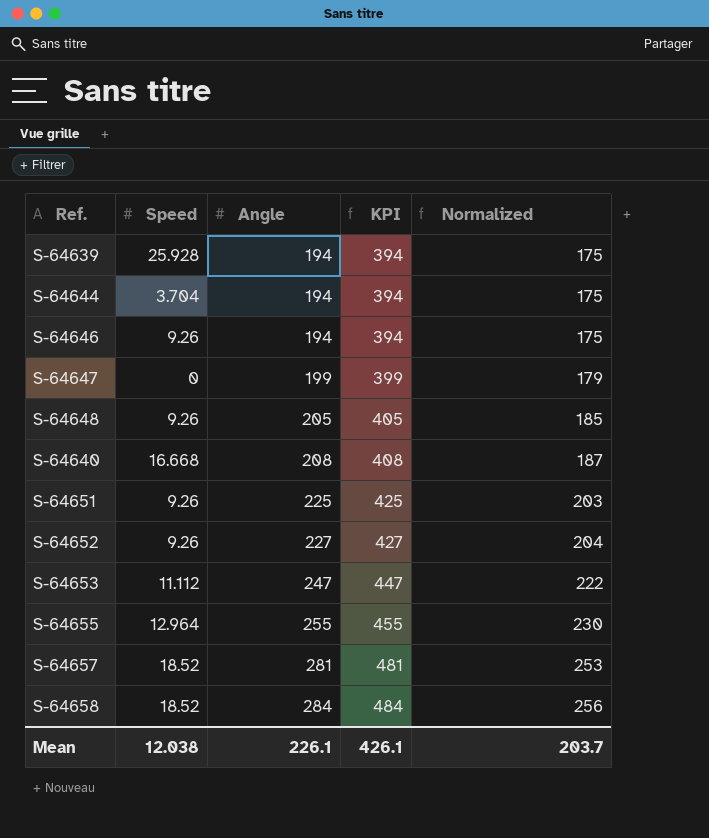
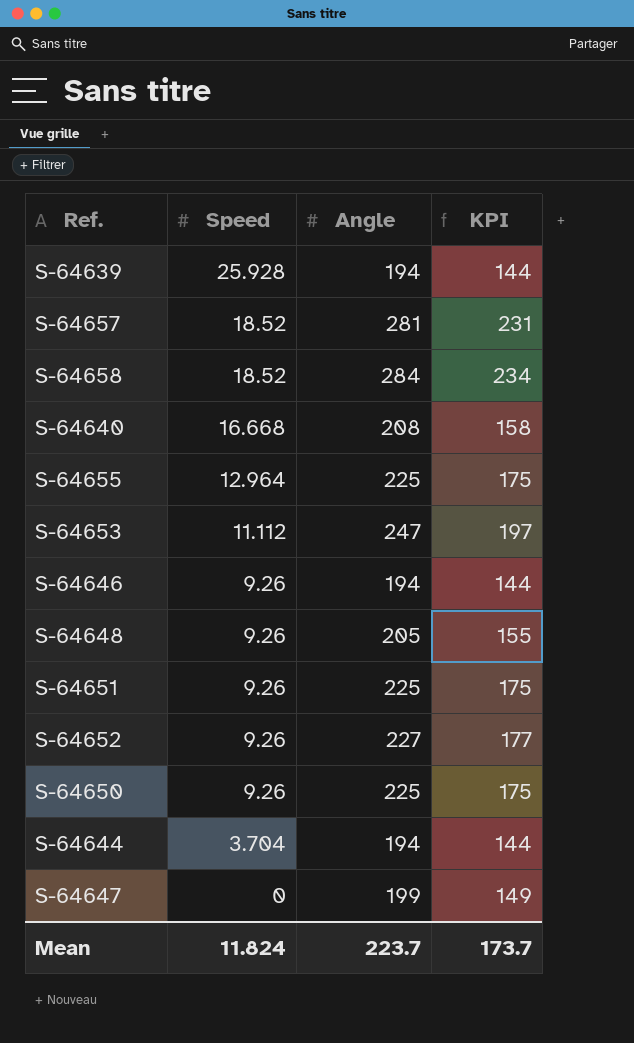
row order: Angle ascending -> Speed descending
column Normalized | formula: [Angle] * 0.9 -> none
column KPI | formula: [Angle] + 200 -> [Angle] - 50
S-64655 | Angle: 255 -> 225
row S-64650: none -> 9.26 | 225 | 175
Mean | Speed: 12.038 -> 11.824
Mean | Angle: 226.1 -> 223.7
Mean | KPI: 426.1 -> 173.7

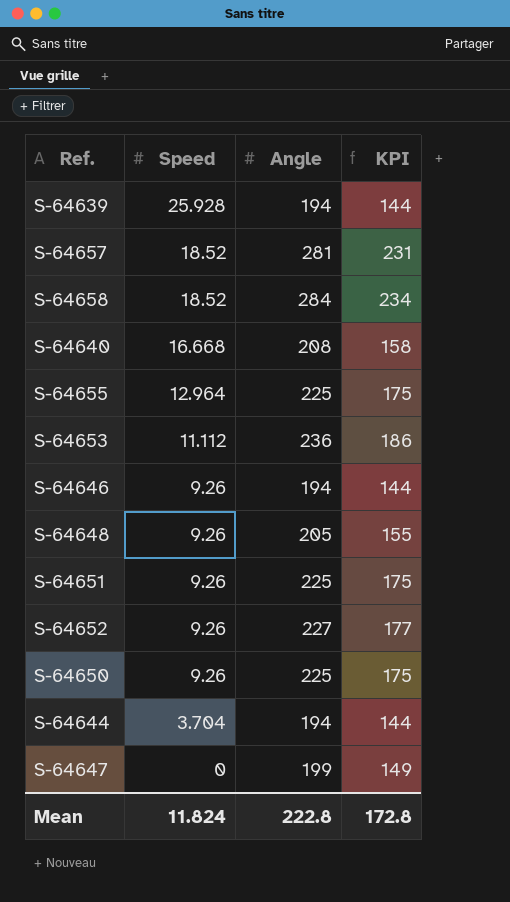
S-64653 | Angle: 247 -> 236
S-64653 | KPI: 197 -> 186
Mean | Angle: 223.7 -> 222.8
Mean | KPI: 173.7 -> 172.8

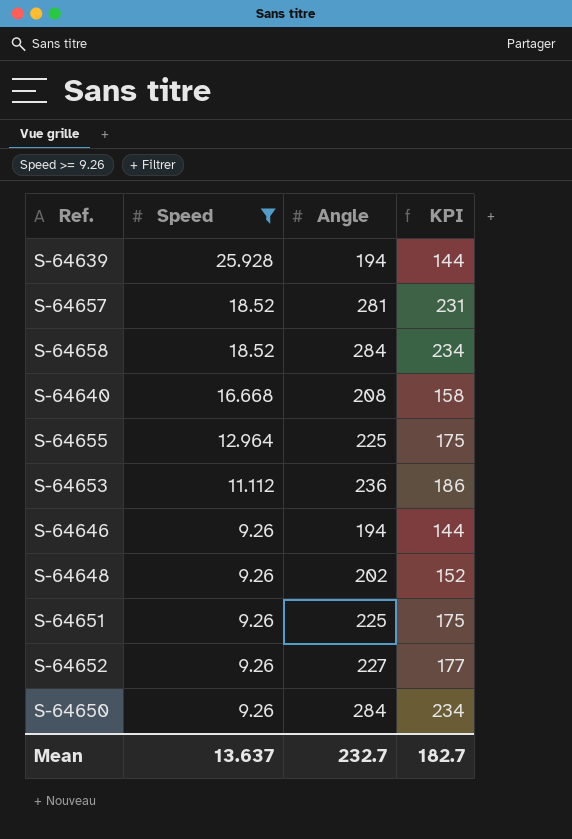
filter: none -> Speed >= 9.26
S-64648 | Angle: 205 -> 202
S-64648 | KPI: 155 -> 152
S-64650 | Angle: 225 -> 284
S-64650 | KPI: 175 -> 234
Mean | Speed: 11.824 -> 13.637
Mean | Angle: 222.8 -> 232.7
Mean | KPI: 172.8 -> 182.7

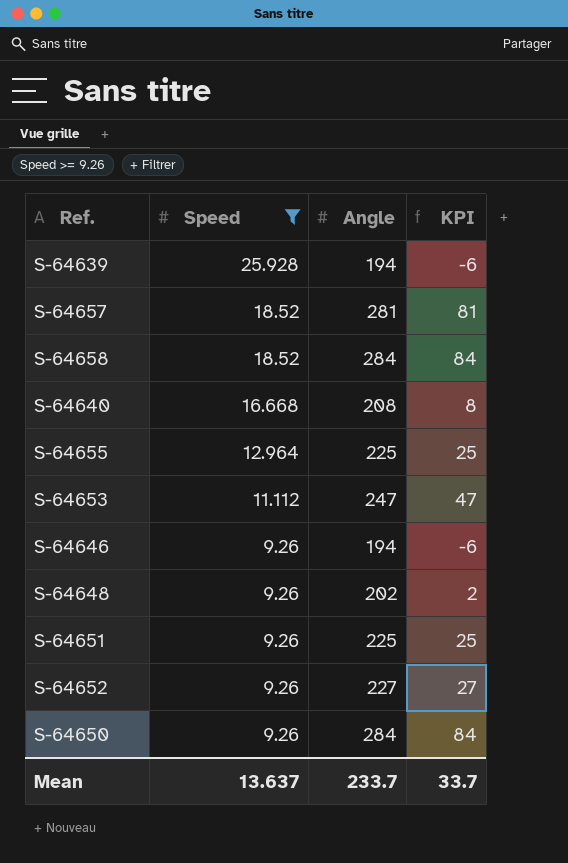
column KPI | formula: [Angle] - 50 -> [Angle] - 200
S-64653 | Angle: 236 -> 247
Mean | Angle: 232.7 -> 233.7
Mean | KPI: 182.7 -> 33.7

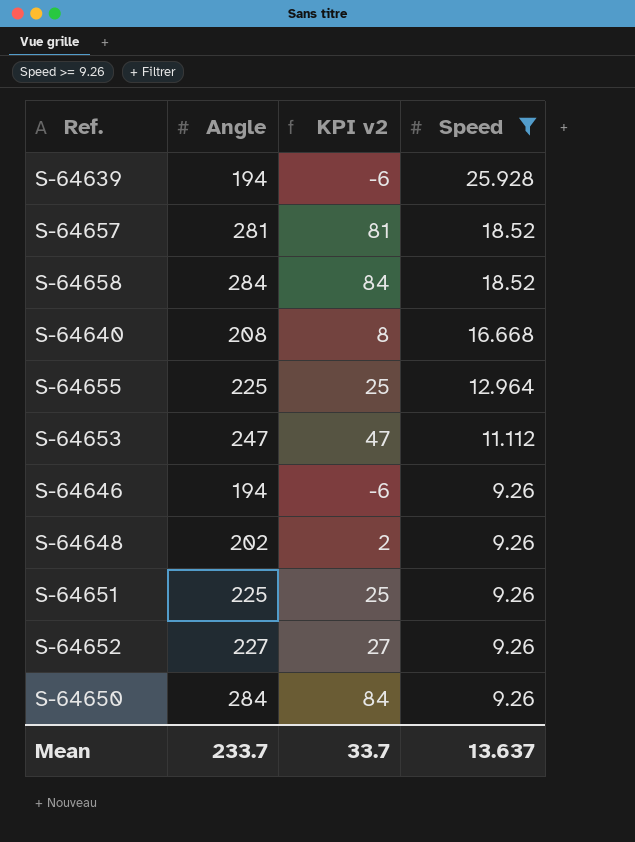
column name: KPI -> KPI v2
column Speed | position: 2 -> 4

